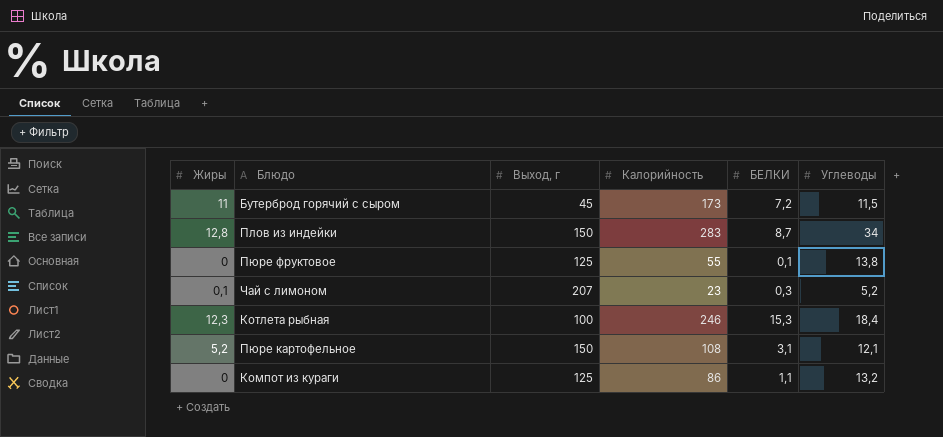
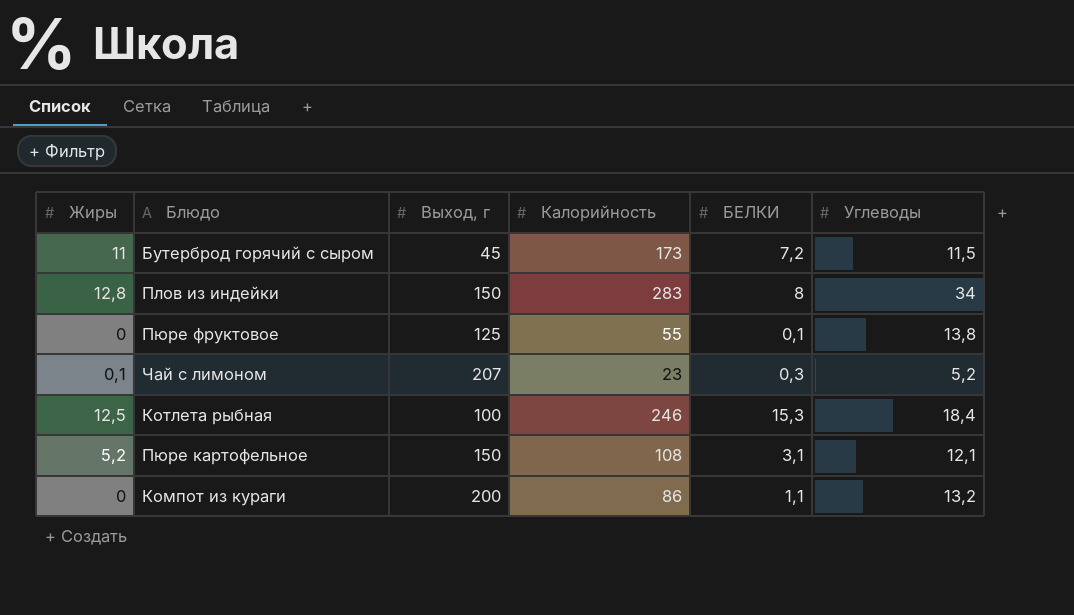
Плов из индейки | БЕЛКИ: 8,7 -> 8
Котлета рыбная | Жиры: 12,3 -> 12,5
Компот из кураги | Выход, г: 125 -> 200

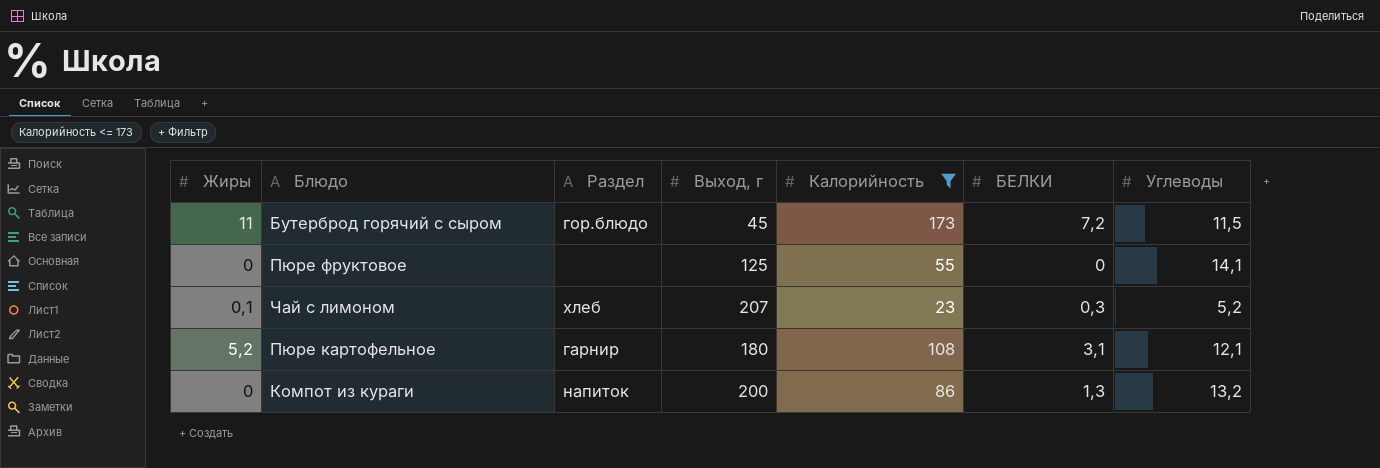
filter: none -> Калорийность <= 173
column Раздел | position: none -> 3
Пюре фруктовое | БЕЛКИ: 0,1 -> 0
Пюре фруктовое | Углеводы: 13,8 -> 14,1
Пюре картофельное | Выход, г: 150 -> 180
Компот из кураги | БЕЛКИ: 1,1 -> 1,3

